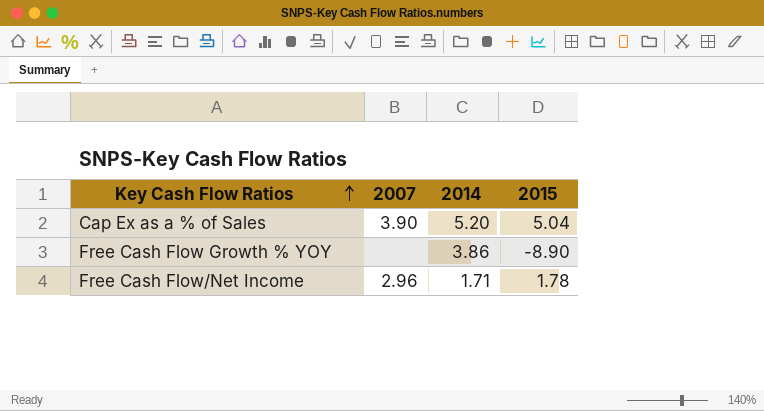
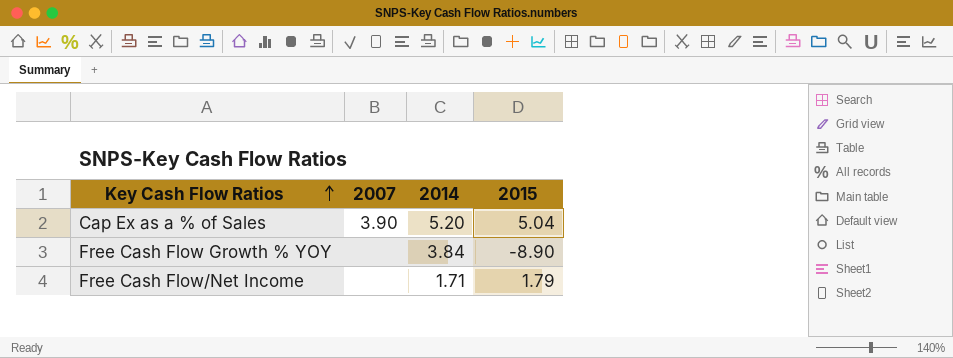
Free Cash Flow Growth % YOY | 2014: 3.86 -> 3.84
Free Cash Flow/Net Income | 2007: 2.96 -> none
Free Cash Flow/Net Income | 2015: 1.78 -> 1.79

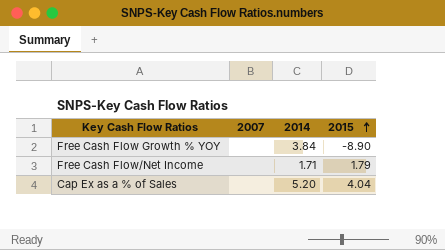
row order: Key Cash Flow Ratios ascending -> 2015 ascending
Cap Ex as a % of Sales | 2007: 3.90 -> none
Cap Ex as a % of Sales | 2015: 5.04 -> 4.04

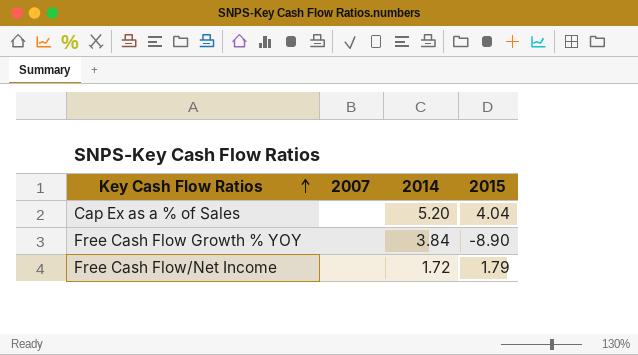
row order: 2015 ascending -> Key Cash Flow Ratios ascending
Free Cash Flow/Net Income | 2014: 1.71 -> 1.72

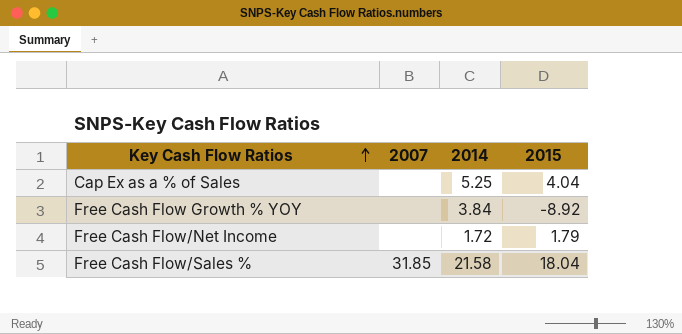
Cap Ex as a % of Sales | 2014: 5.20 -> 5.25
Free Cash Flow Growth % YOY | 2015: -8.90 -> -8.92
row Free Cash Flow/Sales %: none -> 31.85 | 21.58 | 18.04

